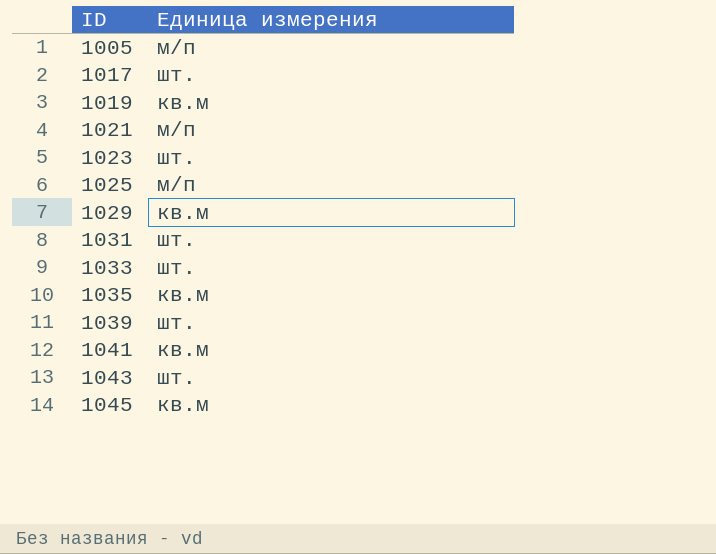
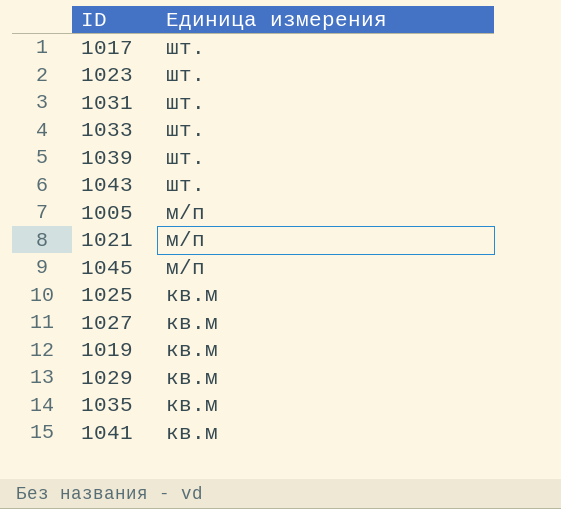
row order: ID ascending -> Единица измерения descending
1045 | Единица измерения: кв.м -> м/п
1025 | Единица измерения: м/п -> кв.м
row 1027: none -> кв.м

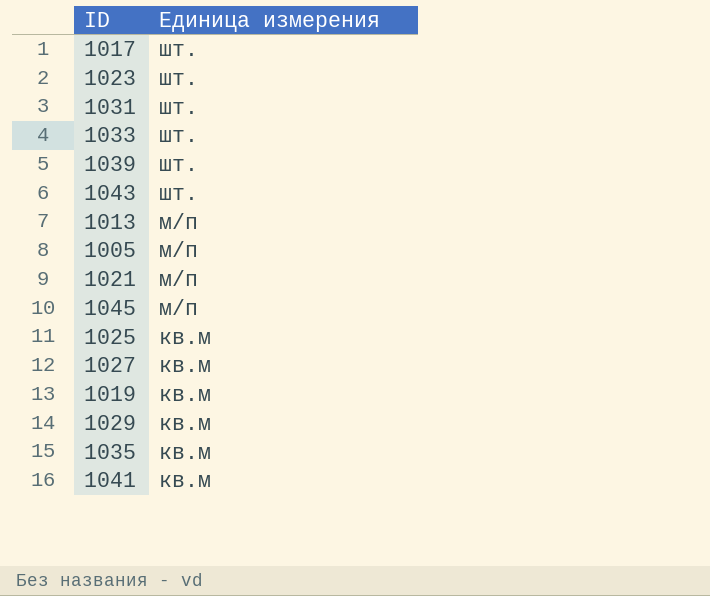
row 1013: none -> м/п

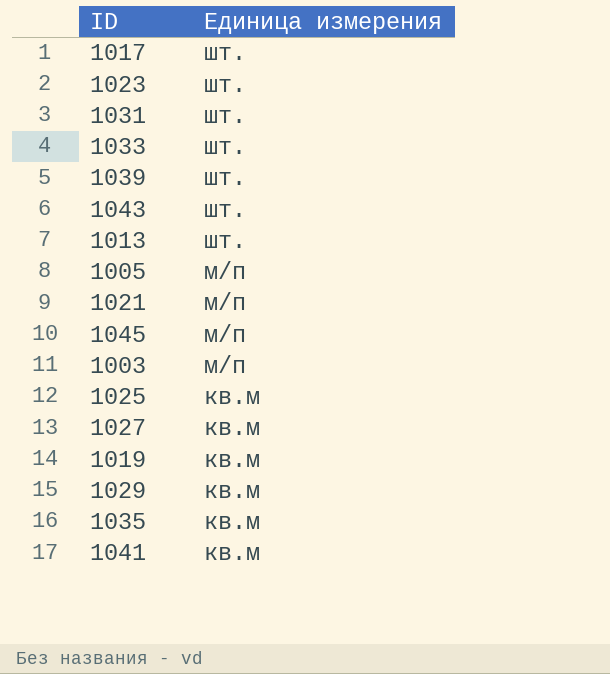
1013 | Единица измерения: м/п -> шт.
row 1003: none -> м/п

